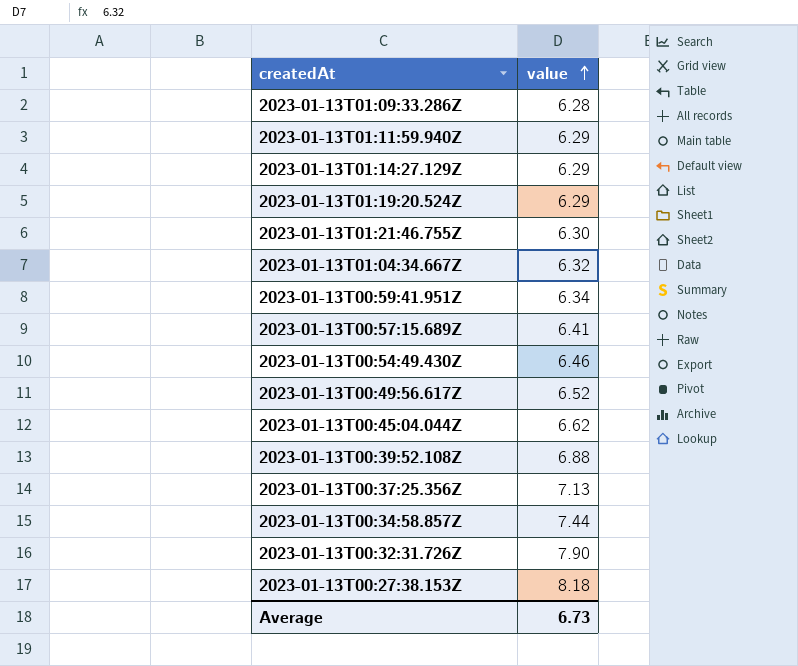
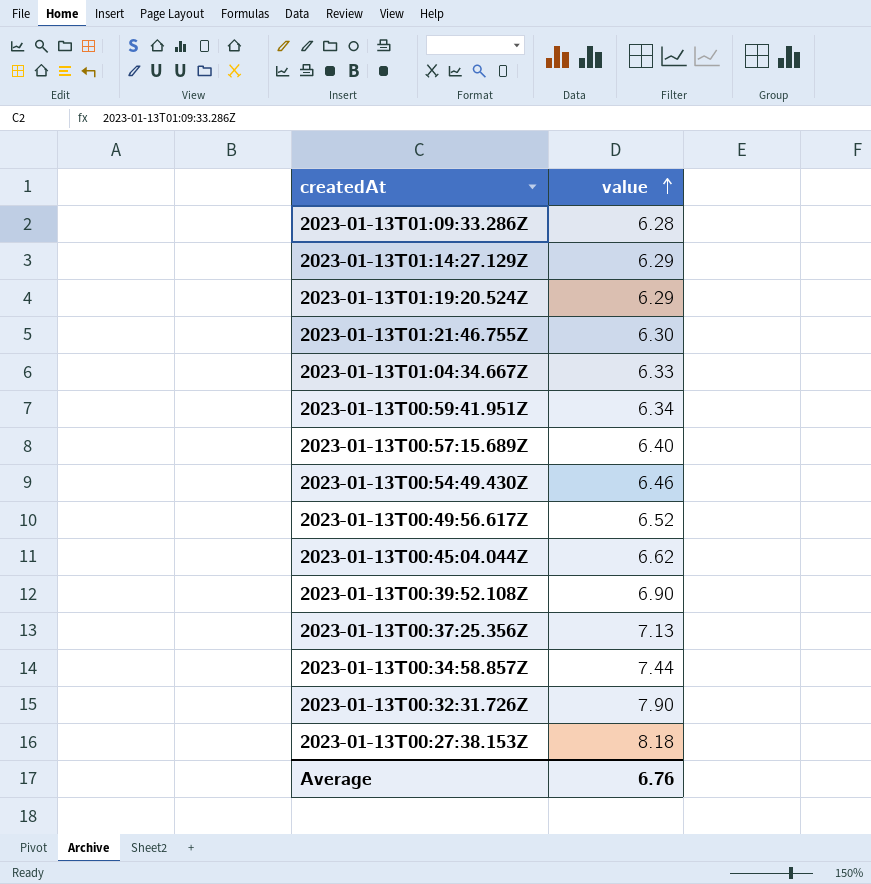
row 2023-01-13T01:11:59.940Z: 6.29 -> none
2023-01-13T01:04:34.667Z | value: 6.32 -> 6.33
2023-01-13T00:57:15.689Z | value: 6.41 -> 6.40
2023-01-13T00:39:52.108Z | value: 6.88 -> 6.90
Average | value: 6.73 -> 6.76

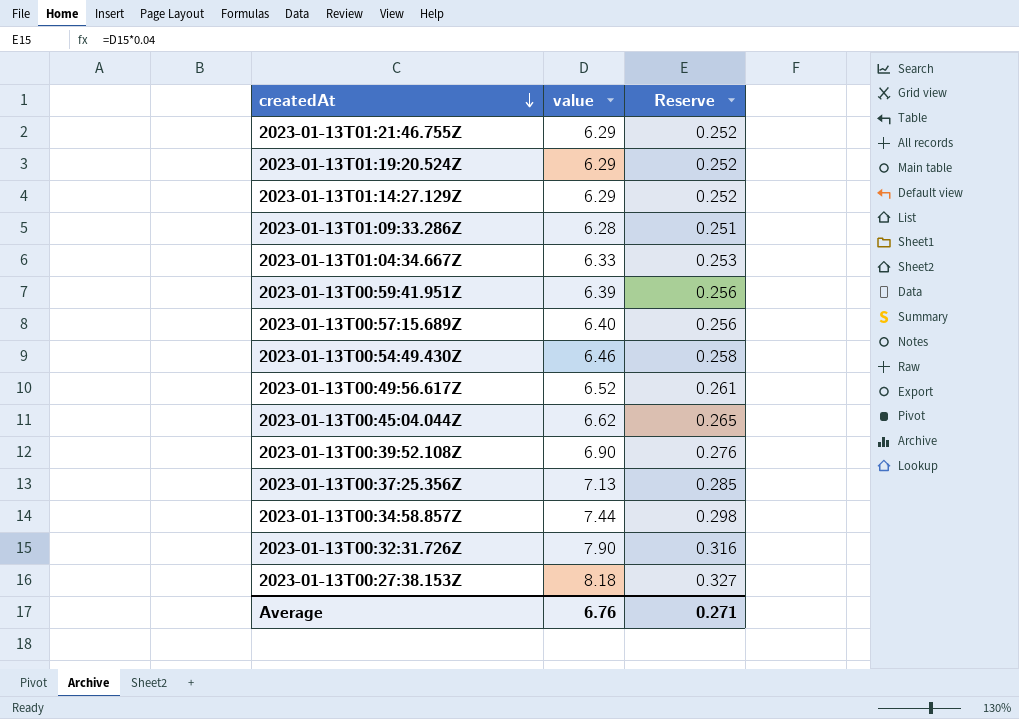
row order: value ascending -> createdAt descending
column Reserve | formula: none -> [value] * 0.04
2023-01-13T01:21:46.755Z | value: 6.30 -> 6.29
2023-01-13T00:59:41.951Z | value: 6.34 -> 6.39

